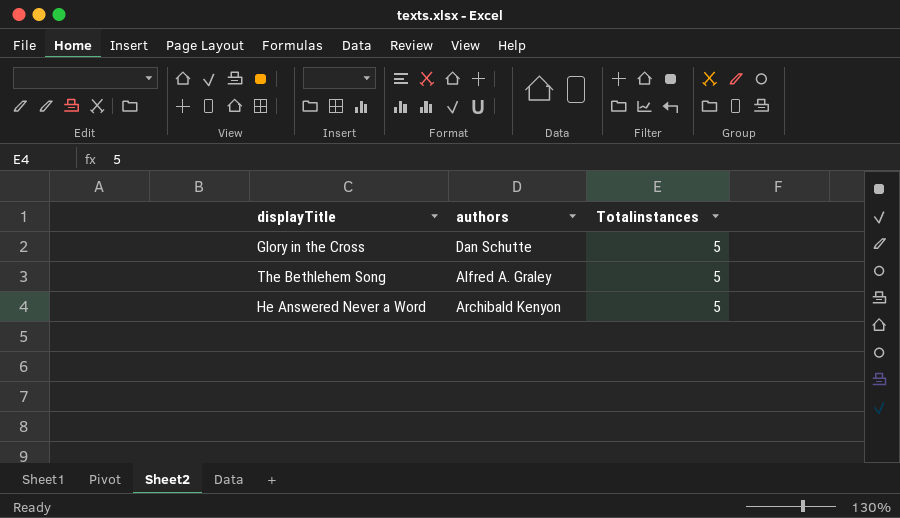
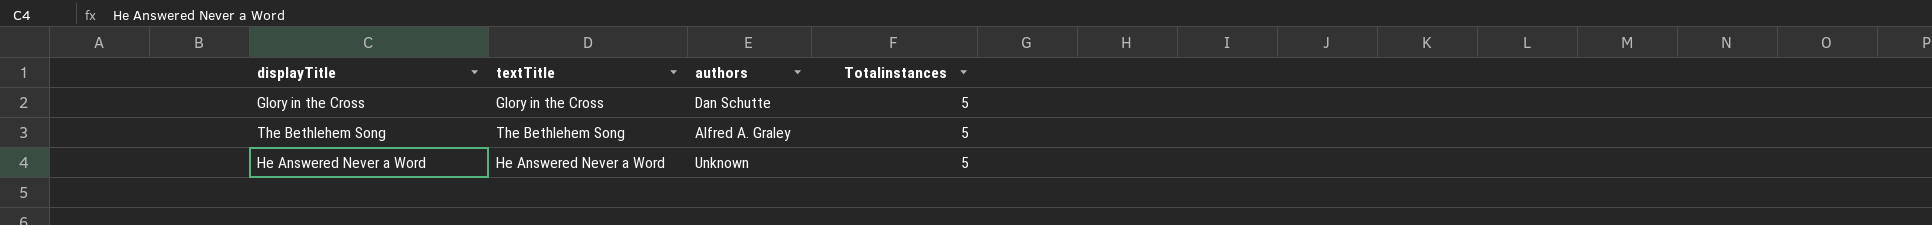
column textTitle | position: none -> 2
He Answered Never a Word | authors: Archibald Kenyon -> Unknown

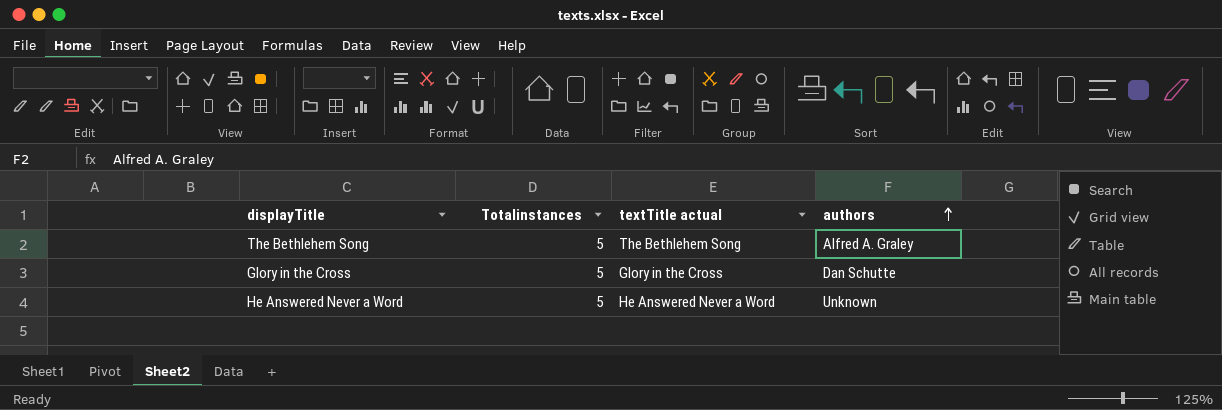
row order: none -> authors ascending
column Totalinstances | position: 4 -> 2
column name: textTitle -> textTitle actual

